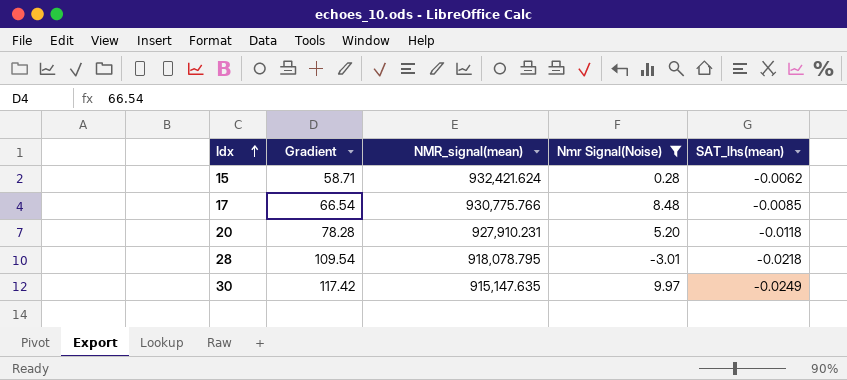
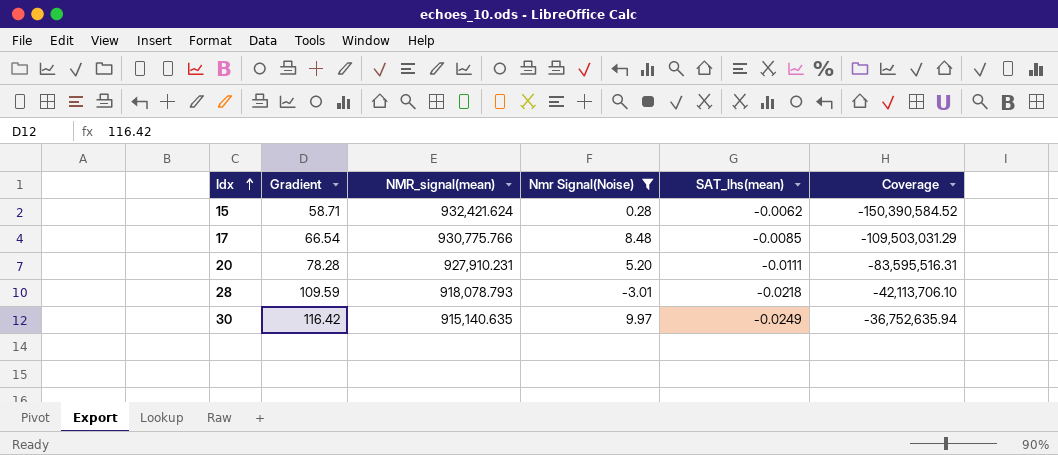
column Coverage | formula: none -> [NMR_signal(mean)] / [SAT_lhs(mean)]
20 | SAT_lhs(mean): -0.0118 -> -0.0111
28 | Gradient: 109.54 -> 109.59
28 | NMR_signal(mean): 918,078.795 -> 918,078.793
30 | Gradient: 117.42 -> 116.42
30 | NMR_signal(mean): 915,147.635 -> 915,140.635

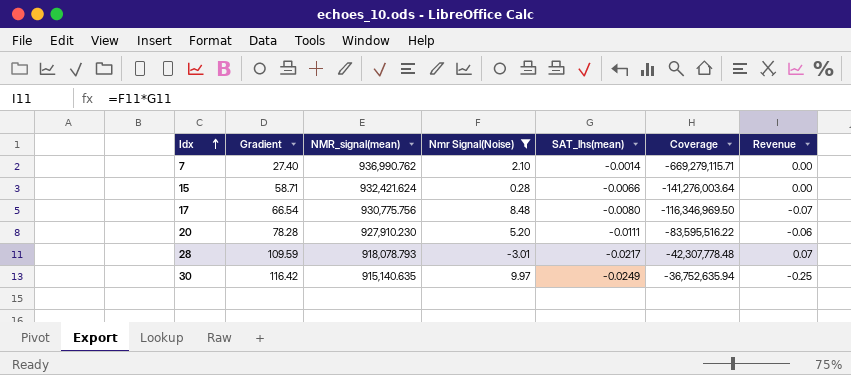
column Revenue | formula: none -> [Nmr Signal(Noise)] * [SAT_lhs(mean)]
row 7: none -> 27.40 | 936,990.762 | 2.10 | -0.0014 | -669,279,115.71 | 0.00
15 | SAT_lhs(mean): -0.0062 -> -0.0066
15 | Coverage: -150,390,584.52 -> -141,276,003.64
17 | NMR_signal(mean): 930,775.766 -> 930,775.756
17 | SAT_lhs(mean): -0.0085 -> -0.0080
17 | Coverage: -109,503,031.29 -> -116,346,969.50
20 | NMR_signal(mean): 927,910.231 -> 927,910.230
20 | Coverage: -83,595,516.31 -> -83,595,516.22
28 | SAT_lhs(mean): -0.0218 -> -0.0217
28 | Coverage: -42,113,706.10 -> -42,307,778.48

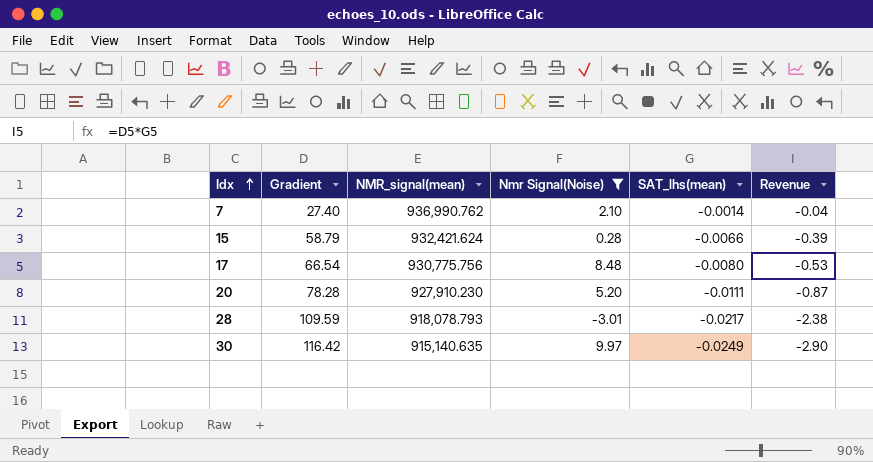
column Coverage | formula: [NMR_signal(mean)] / [SAT_lhs(mean)] -> none
column Revenue | formula: [Nmr Signal(Noise)] * [SAT_lhs(mean)] -> [Gradient] * [SAT_lhs(mean)]
15 | Gradient: 58.71 -> 58.79

